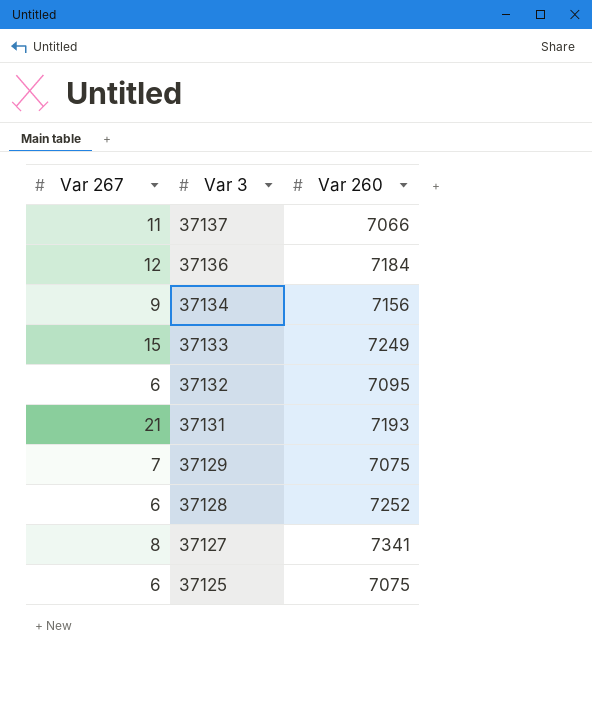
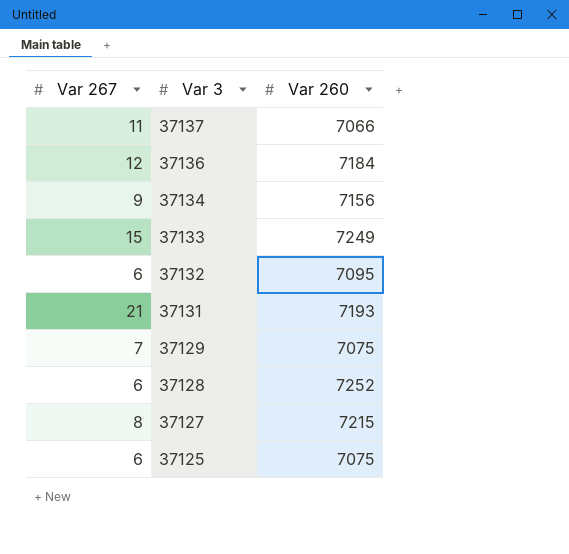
37127 | Var 260: 7341 -> 7215

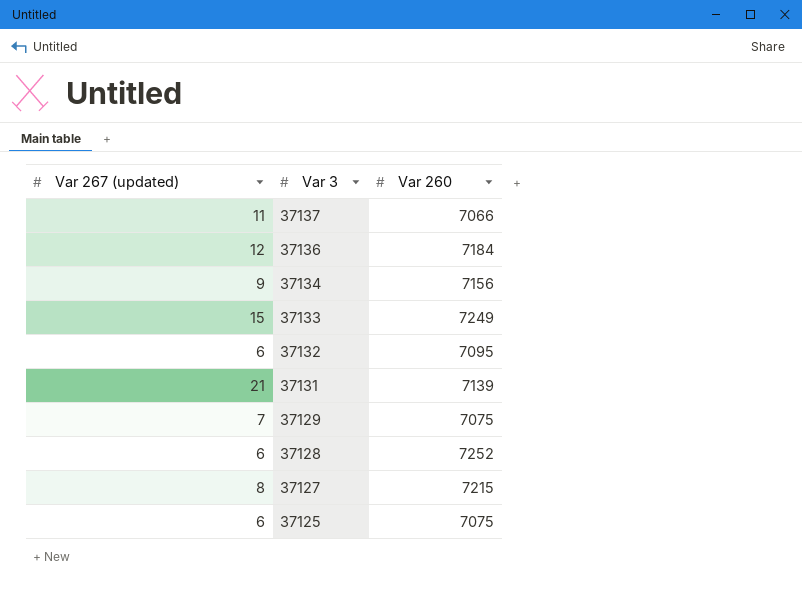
column name: Var 267 -> Var 267 (updated)
37131 | Var 260: 7193 -> 7139

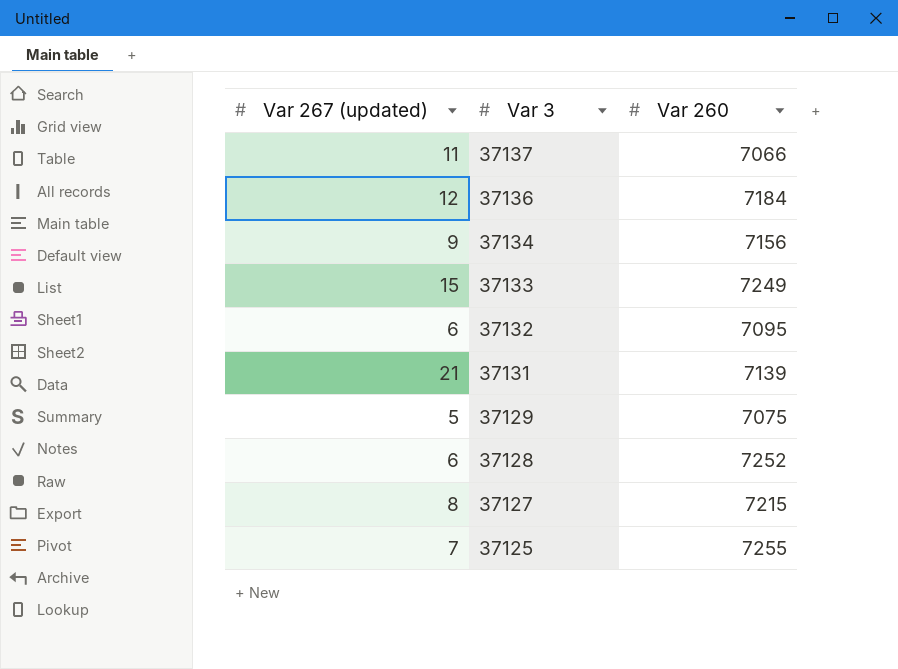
37129 | Var 267 (updated): 7 -> 5
37125 | Var 267 (updated): 6 -> 7
37125 | Var 260: 7075 -> 7255

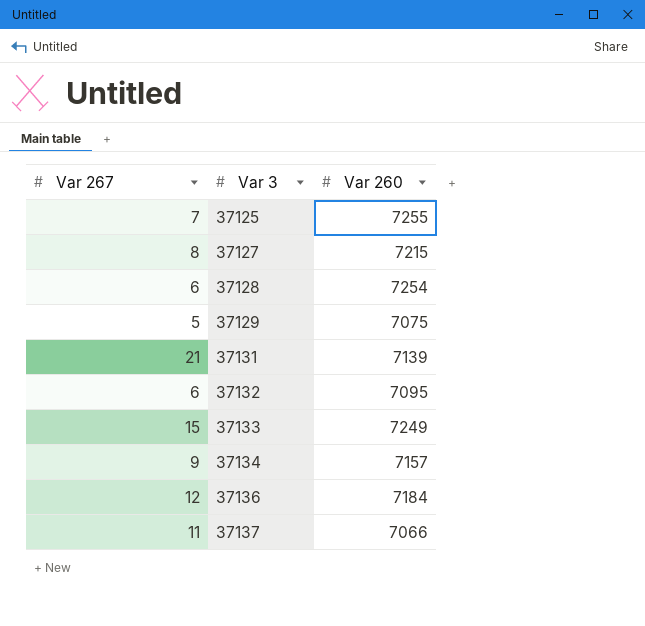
row order: Var 3 descending -> Var 3 ascending
column name: Var 267 (updated) -> Var 267
37128 | Var 260: 7252 -> 7254
37134 | Var 260: 7156 -> 7157

